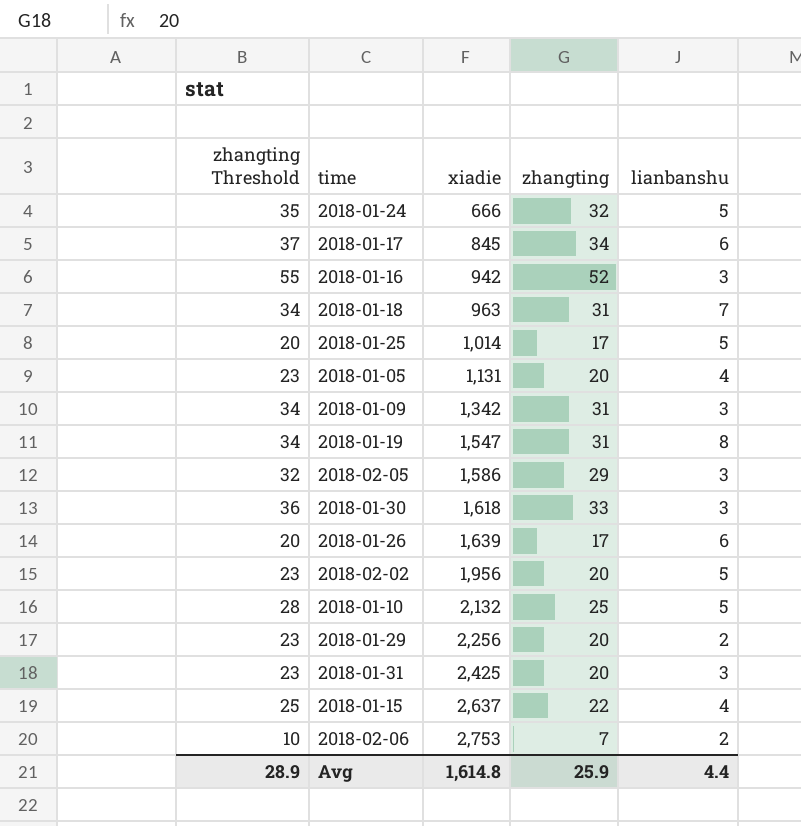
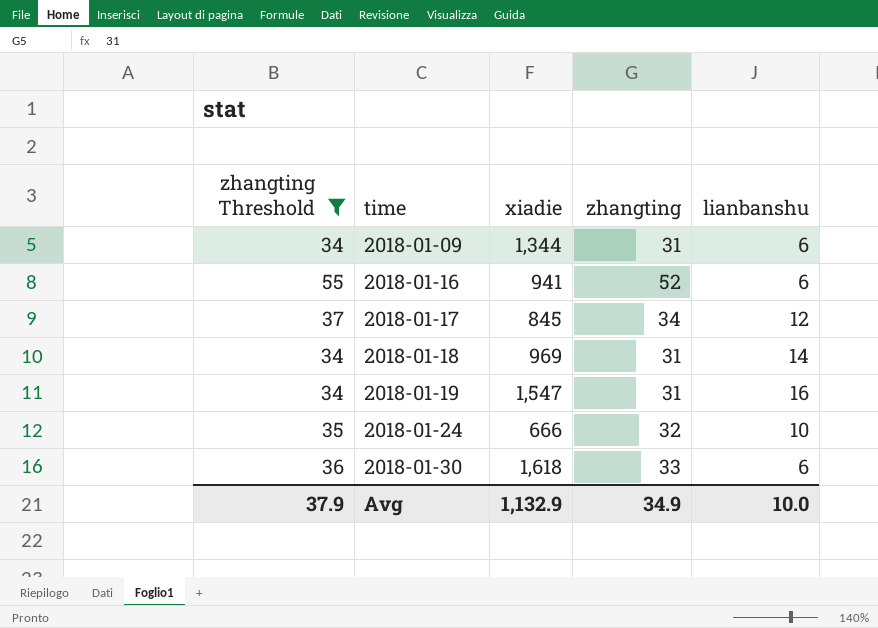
filter: none -> zhangting Threshold >= 34
row order: xiadie ascending -> time ascending
2018-01-09 | xiadie: 1,342 -> 1,344
2018-01-09 | lianbanshu: 3 -> 6
2018-01-16 | xiadie: 942 -> 941
2018-01-16 | lianbanshu: 3 -> 6
2018-01-17 | lianbanshu: 6 -> 12
2018-01-18 | xiadie: 963 -> 969
2018-01-18 | lianbanshu: 7 -> 14
2018-01-19 | lianbanshu: 8 -> 16
2018-01-24 | lianbanshu: 5 -> 10
2018-01-30 | lianbanshu: 3 -> 6
Avg | zhangting Threshold: 28.9 -> 37.9
Avg | xiadie: 1,614.8 -> 1,132.9
Avg | zhangting: 25.9 -> 34.9
Avg | lianbanshu: 4.4 -> 10.0

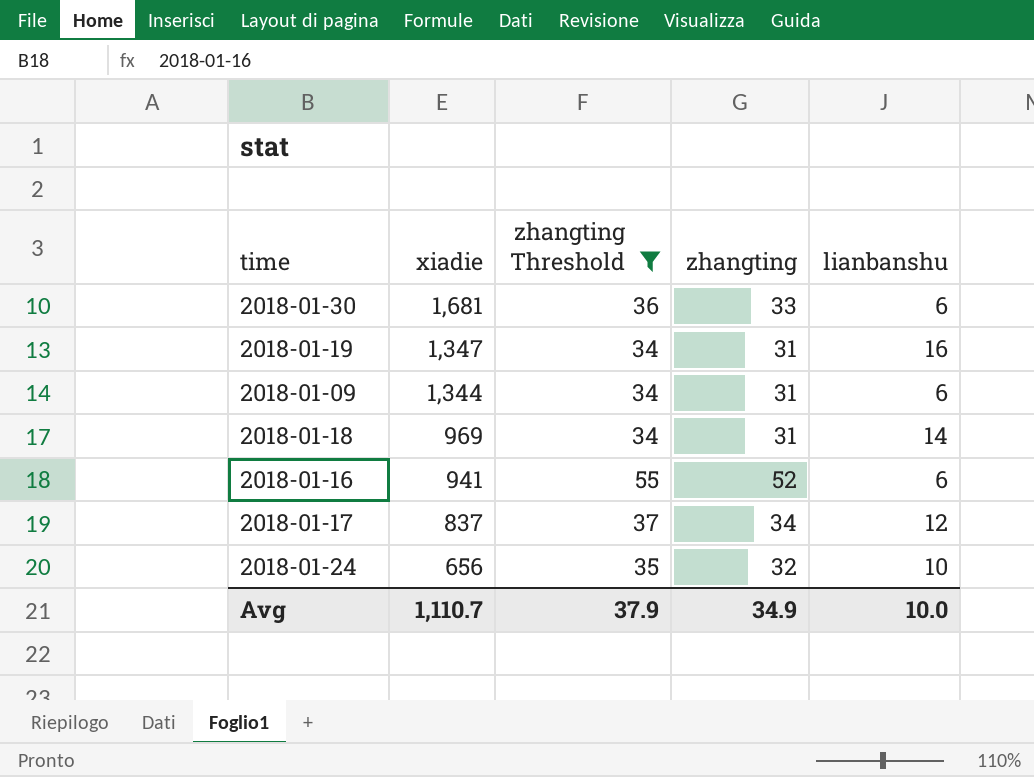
row order: time ascending -> xiadie descending
column zhangting Threshold | position: 1 -> 3
2018-01-30 | xiadie: 1,618 -> 1,681
2018-01-19 | xiadie: 1,547 -> 1,347
2018-01-17 | xiadie: 845 -> 837
2018-01-24 | xiadie: 666 -> 656
Avg | xiadie: 1,132.9 -> 1,110.7

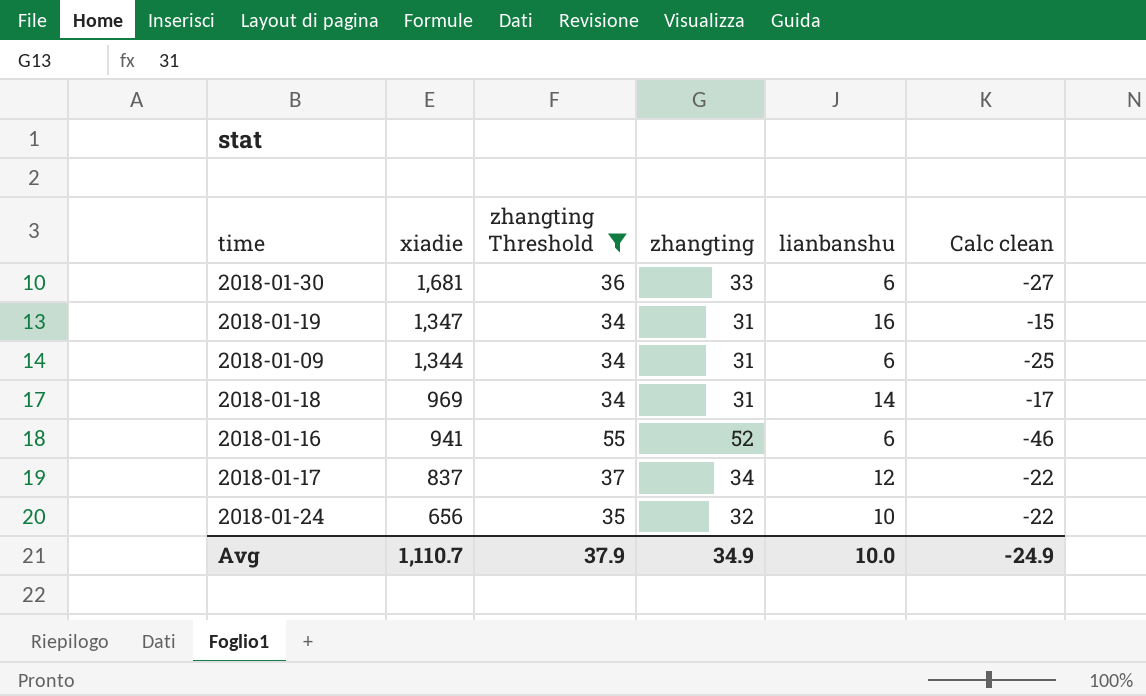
column Calc clean | formula: none -> [lianbanshu] - [zhangting]

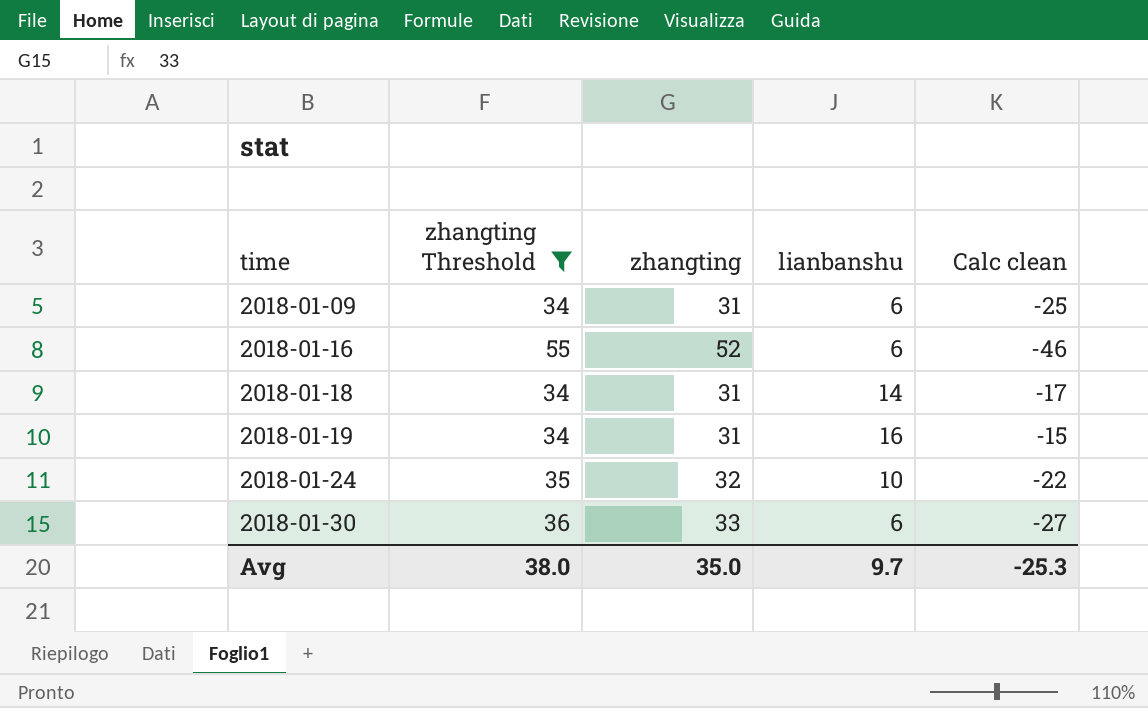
row order: xiadie descending -> time ascending
column xiadie | position: 2 -> none
row 2018-01-17: 837 | 37 | 34 | 12 | -22 -> none
Avg | zhangting Threshold: 37.9 -> 38.0
Avg | zhangting: 34.9 -> 35.0
Avg | lianbanshu: 10.0 -> 9.7
Avg | Calc clean: -24.9 -> -25.3

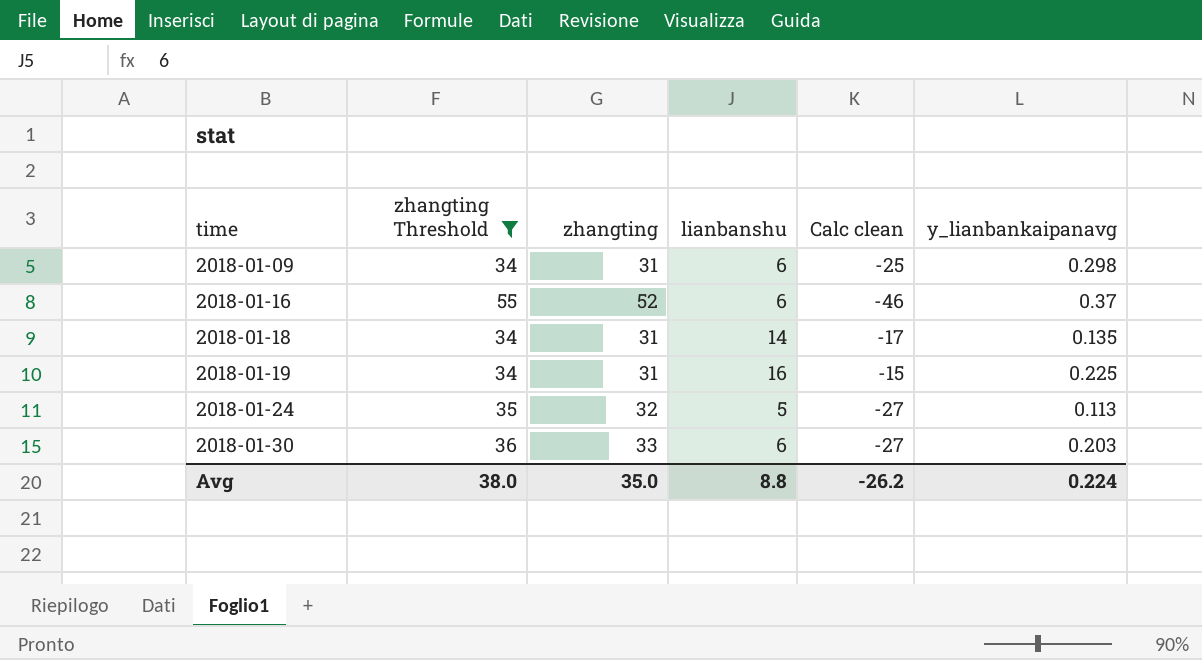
column y_lianbankaipanavg | position: none -> 6
2018-01-24 | lianbanshu: 10 -> 5
2018-01-24 | Calc clean: -22 -> -27
Avg | lianbanshu: 9.7 -> 8.8
Avg | Calc clean: -25.3 -> -26.2

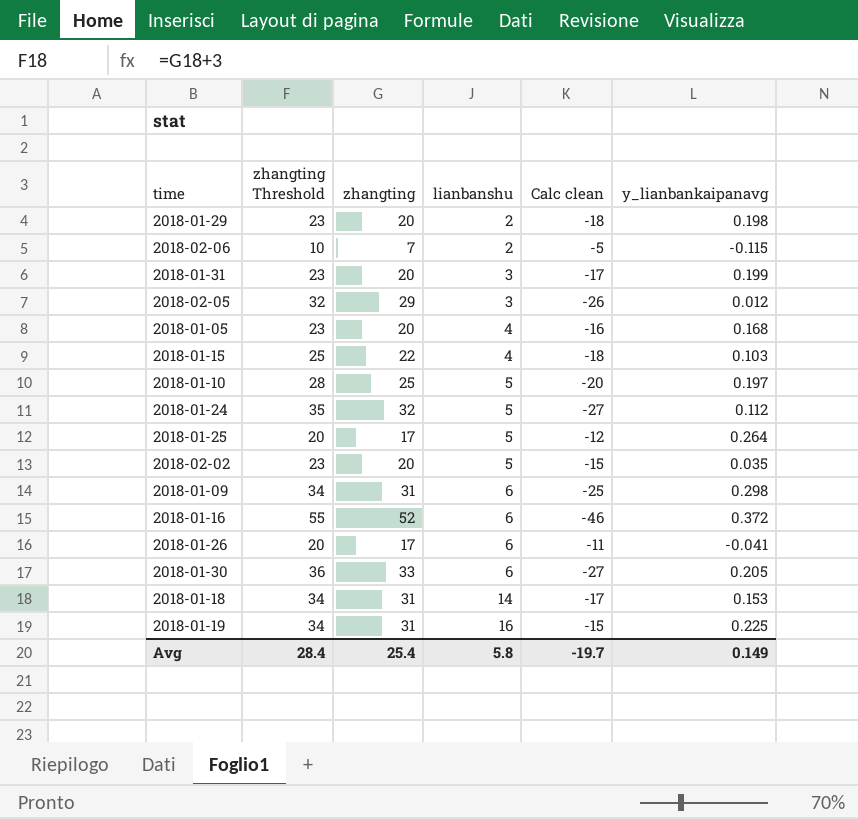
filter: zhangting Threshold >= 34 -> none
row order: time ascending -> lianbanshu ascending
2018-01-24 | y_lianbankaipanavg: 0.113 -> 0.112
2018-01-16 | y_lianbankaipanavg: 0.37 -> 0.372
2018-01-30 | y_lianbankaipanavg: 0.203 -> 0.205
2018-01-18 | y_lianbankaipanavg: 0.135 -> 0.153
Avg | zhangting Threshold: 38.0 -> 28.4
Avg | zhangting: 35.0 -> 25.4
Avg | lianbanshu: 8.8 -> 5.8
Avg | Calc clean: -26.2 -> -19.7
Avg | y_lianbankaipanavg: 0.224 -> 0.149

